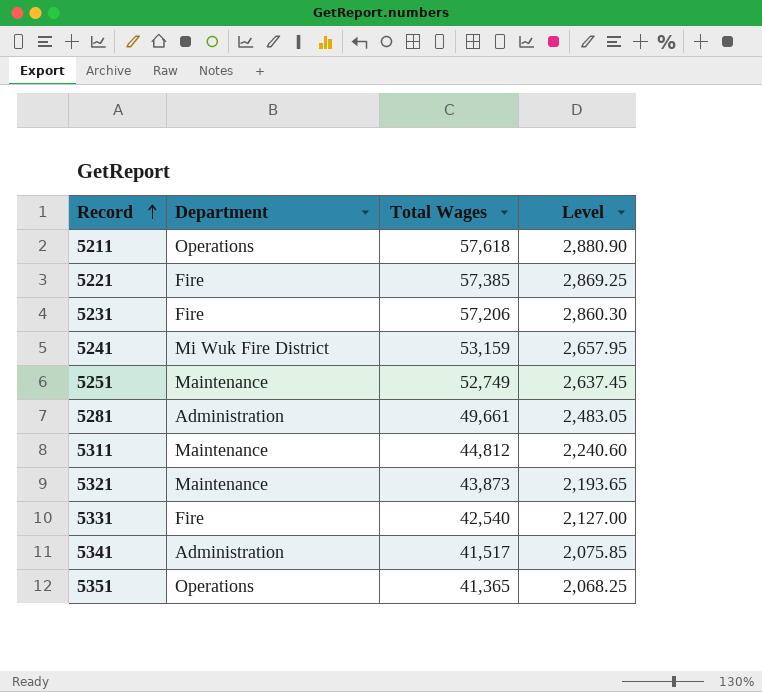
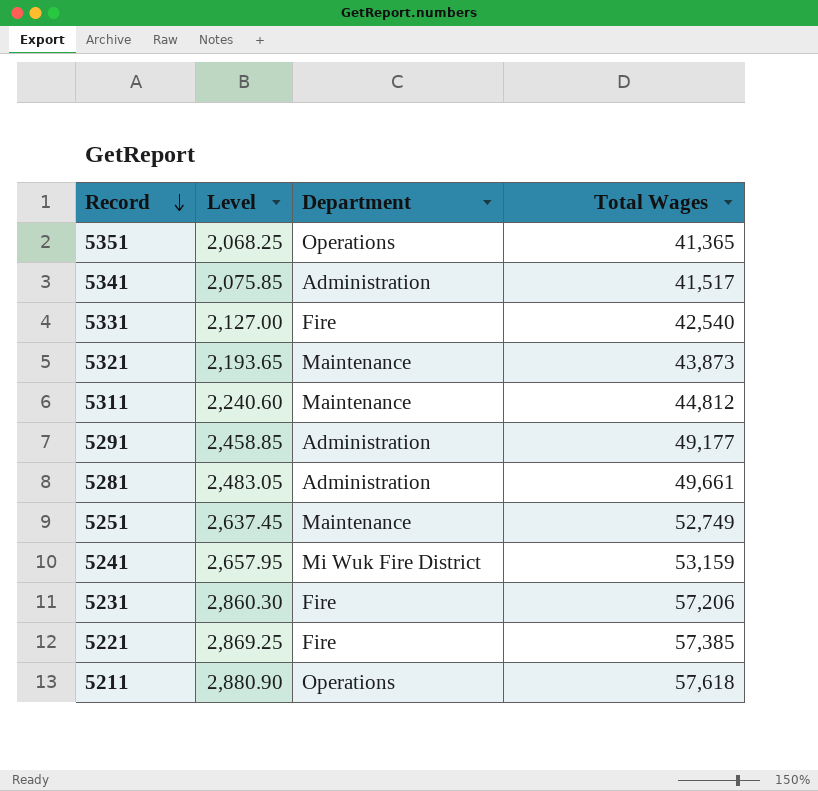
row order: Record ascending -> Record descending
column Level | position: 4 -> 2
row 5291: none -> 2,458.85 | Administration | 49,177

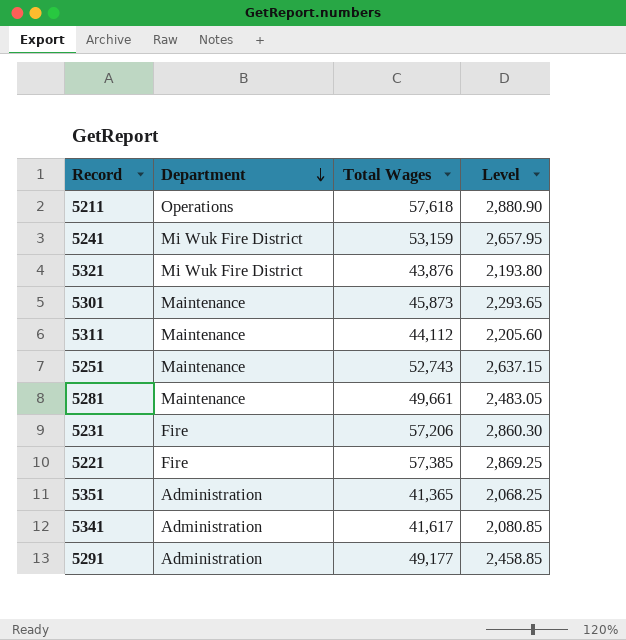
row order: Record descending -> Department descending
column Level | position: 2 -> 4
row 5331: 2,127.00 | Fire | 42,540 -> none
5321 | Department: Maintenance -> Mi Wuk Fire District
5321 | Total Wages: 43,873 -> 43,876
5321 | Level: 2,193.65 -> 2,193.80
row 5301: none -> Maintenance | 45,873 | 2,293.65
5311 | Total Wages: 44,812 -> 44,112
5311 | Level: 2,240.60 -> 2,205.60
5251 | Total Wages: 52,749 -> 52,743
5251 | Level: 2,637.45 -> 2,637.15
5281 | Department: Administration -> Maintenance
5351 | Department: Operations -> Administration
5341 | Total Wages: 41,517 -> 41,617
5341 | Level: 2,075.85 -> 2,080.85

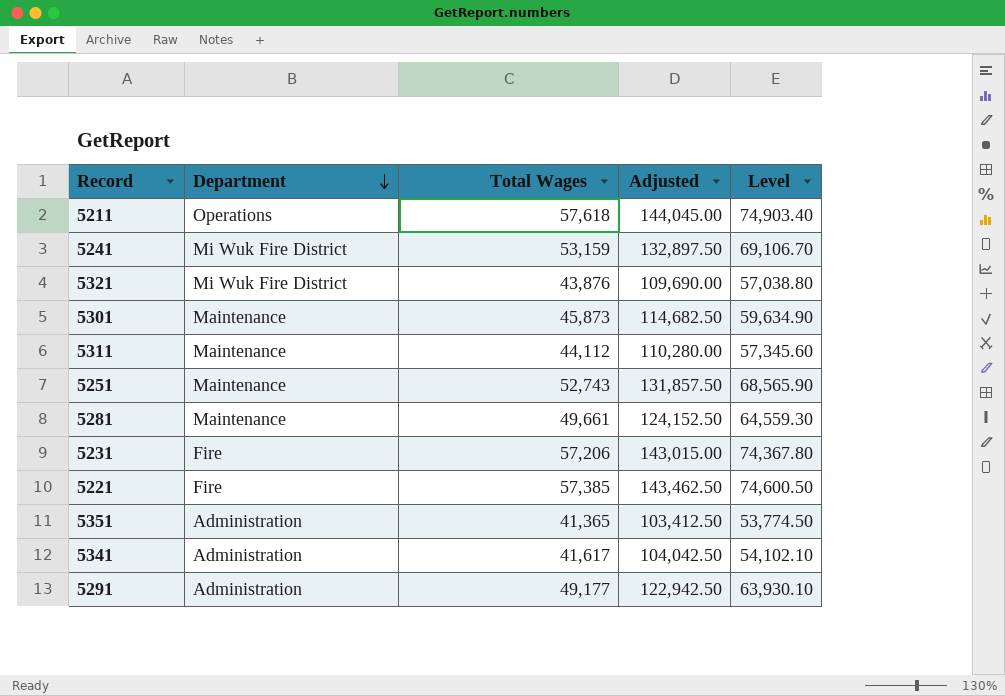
column Adjusted | formula: none -> [Total Wages] * 2.5
column Level | formula: [Total Wages] * 0.05 -> [Total Wages] * 1.3

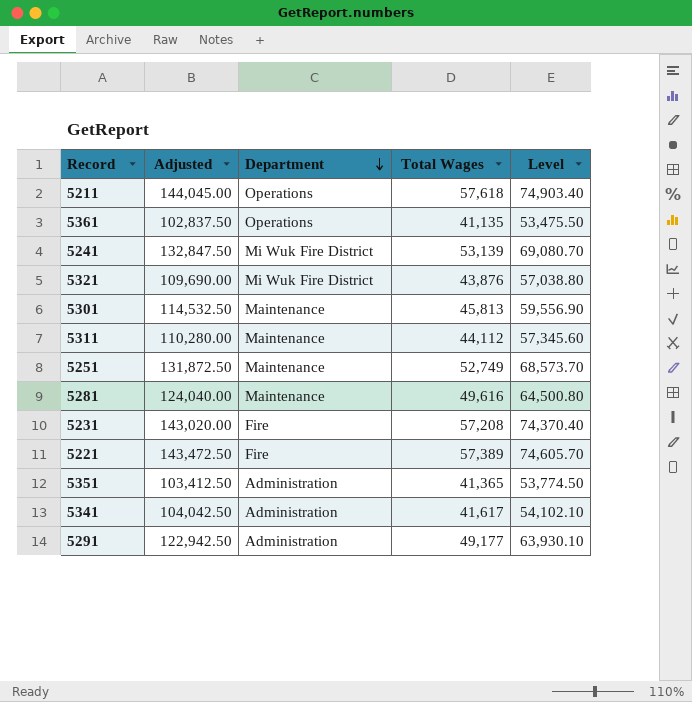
column Adjusted | position: 4 -> 2
row 5361: none -> 102,837.50 | Operations | 41,135 | 53,475.50
5241 | Adjusted: 132,897.50 -> 132,847.50
5241 | Total Wages: 53,159 -> 53,139
5241 | Level: 69,106.70 -> 69,080.70
5301 | Adjusted: 114,682.50 -> 114,532.50
5301 | Total Wages: 45,873 -> 45,813
5301 | Level: 59,634.90 -> 59,556.90
5251 | Adjusted: 131,857.50 -> 131,872.50
5251 | Total Wages: 52,743 -> 52,749
5251 | Level: 68,565.90 -> 68,573.70
5281 | Adjusted: 124,152.50 -> 124,040.00
5281 | Total Wages: 49,661 -> 49,616
5281 | Level: 64,559.30 -> 64,500.80
5231 | Adjusted: 143,015.00 -> 143,020.00
5231 | Total Wages: 57,206 -> 57,208
5231 | Level: 74,367.80 -> 74,370.40
5221 | Adjusted: 143,462.50 -> 143,472.50
5221 | Total Wages: 57,385 -> 57,389
5221 | Level: 74,600.50 -> 74,605.70

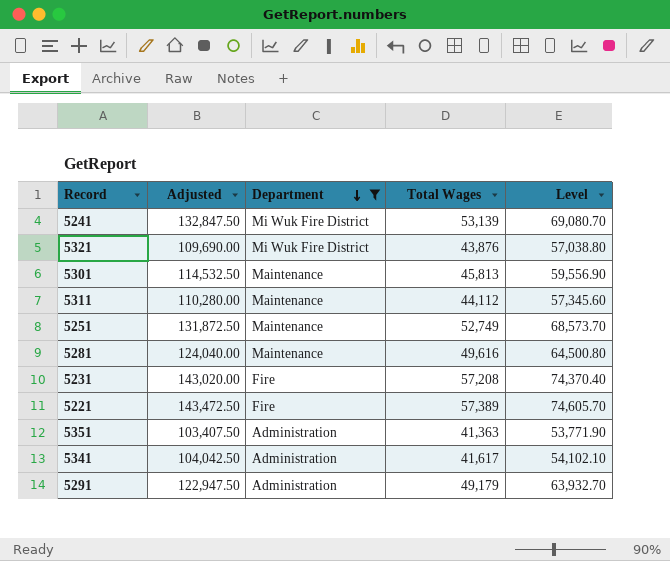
filter: none -> Department != Operations
5351 | Adjusted: 103,412.50 -> 103,407.50
5351 | Total Wages: 41,365 -> 41,363
5351 | Level: 53,774.50 -> 53,771.90
5291 | Adjusted: 122,942.50 -> 122,947.50
5291 | Total Wages: 49,177 -> 49,179
5291 | Level: 63,930.10 -> 63,932.70

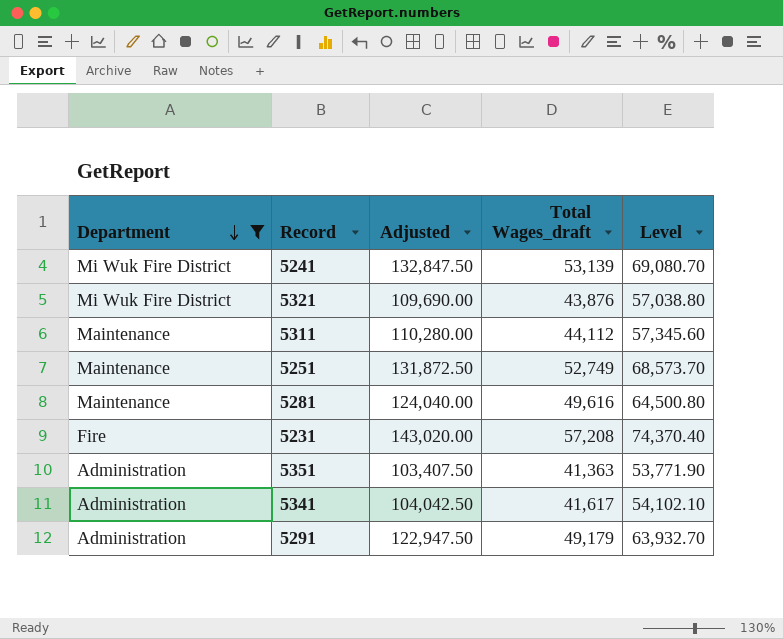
column Department | position: 3 -> 1
column name: Total Wages -> Total Wages_draft
row 5301: 114,532.50 | Maintenance | 45,813 | 59,556.90 -> none
row 5221: 143,472.50 | Fire | 57,389 | 74,605.70 -> none

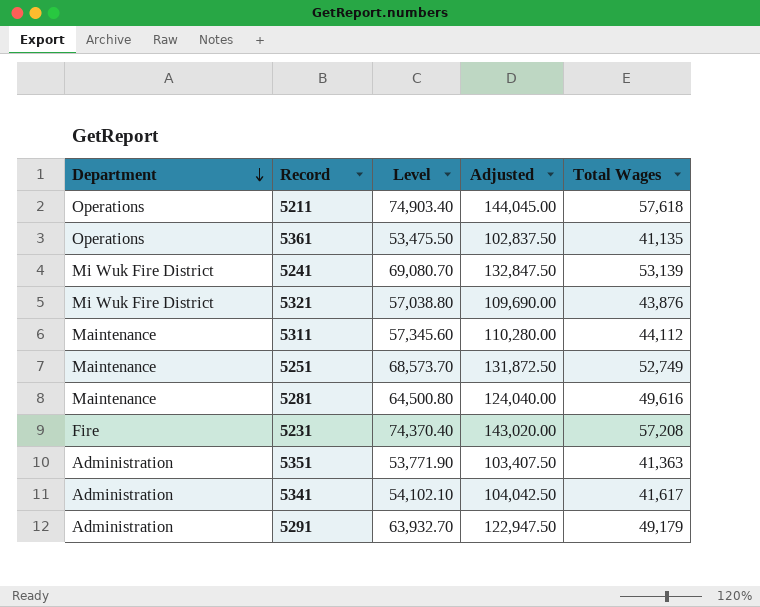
filter: Department != Operations -> none
column Level | position: 5 -> 3
column name: Total Wages_draft -> Total Wages

